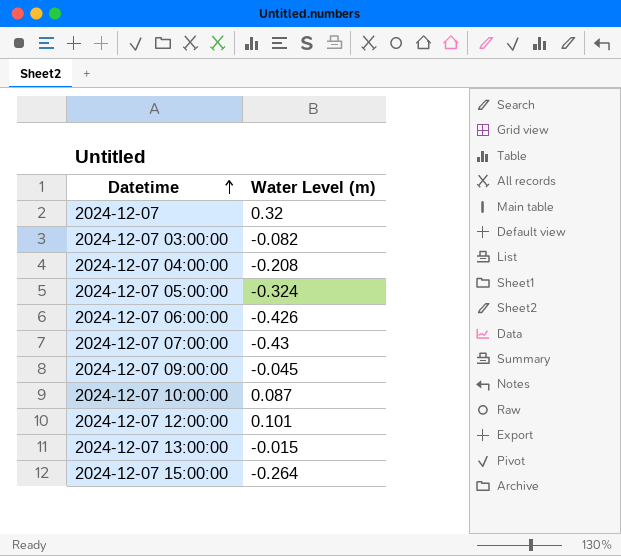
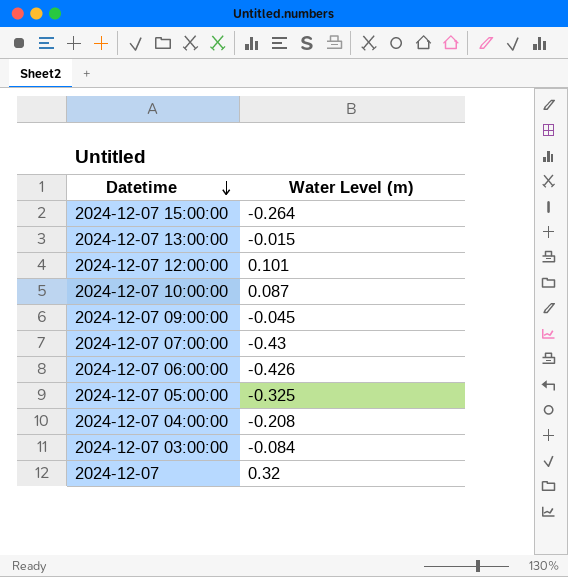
row order: Datetime ascending -> Datetime descending
2024-12-07 05:00:00 | Water Level (m): -0.324 -> -0.325
2024-12-07 03:00:00 | Water Level (m): -0.082 -> -0.084

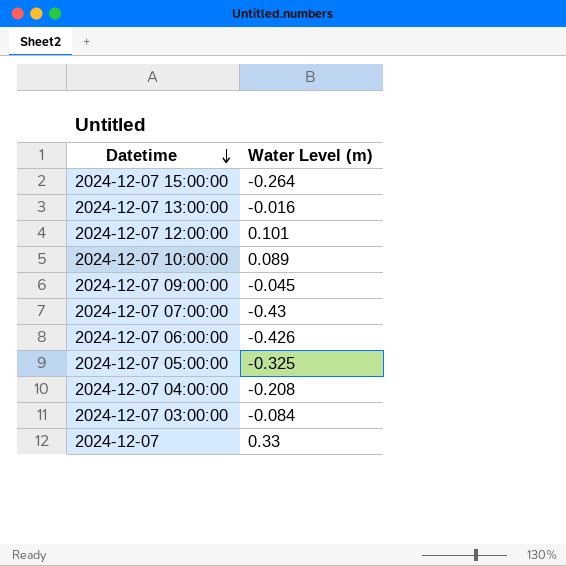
2024-12-07 13:00:00 | Water Level (m): -0.015 -> -0.016
2024-12-07 10:00:00 | Water Level (m): 0.087 -> 0.089
2024-12-07 | Water Level (m): 0.32 -> 0.33

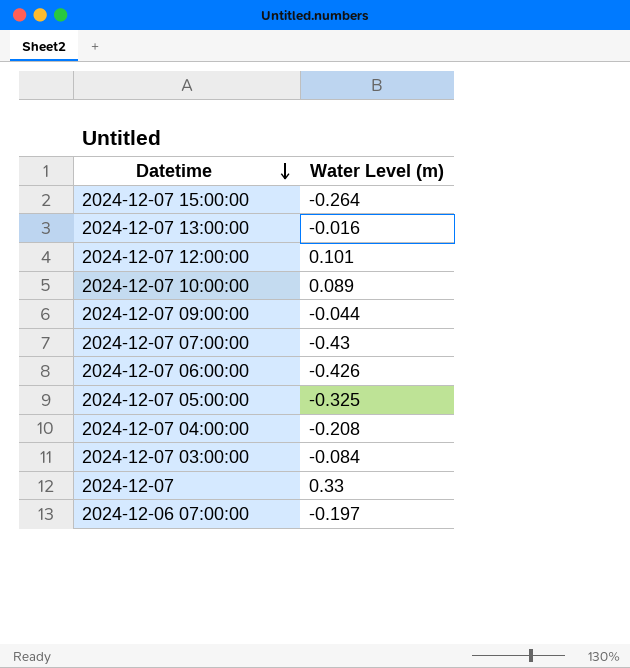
2024-12-07 09:00:00 | Water Level (m): -0.045 -> -0.044
row 2024-12-06 07:00:00: none -> -0.197

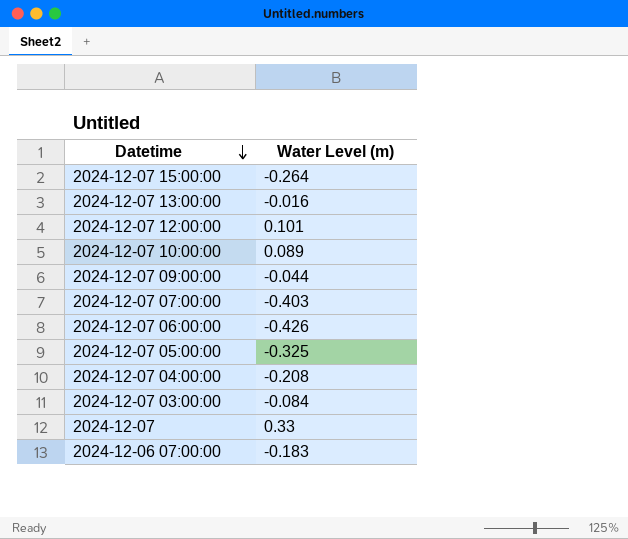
2024-12-07 07:00:00 | Water Level (m): -0.43 -> -0.403
2024-12-06 07:00:00 | Water Level (m): -0.197 -> -0.183

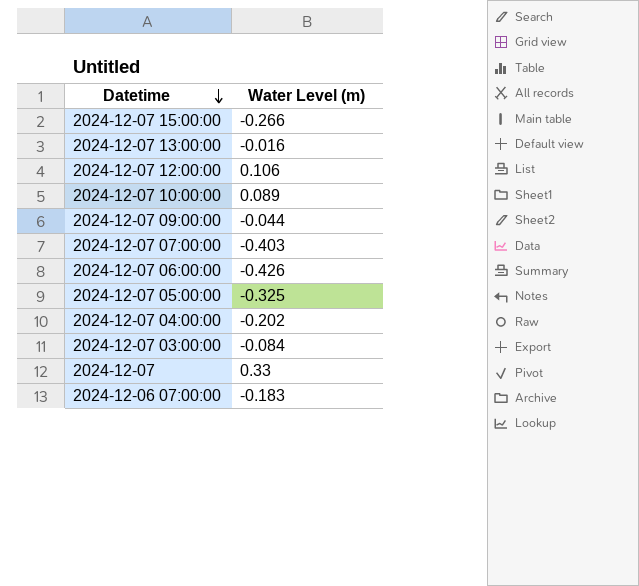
2024-12-07 15:00:00 | Water Level (m): -0.264 -> -0.266
2024-12-07 12:00:00 | Water Level (m): 0.101 -> 0.106
2024-12-07 04:00:00 | Water Level (m): -0.208 -> -0.202

